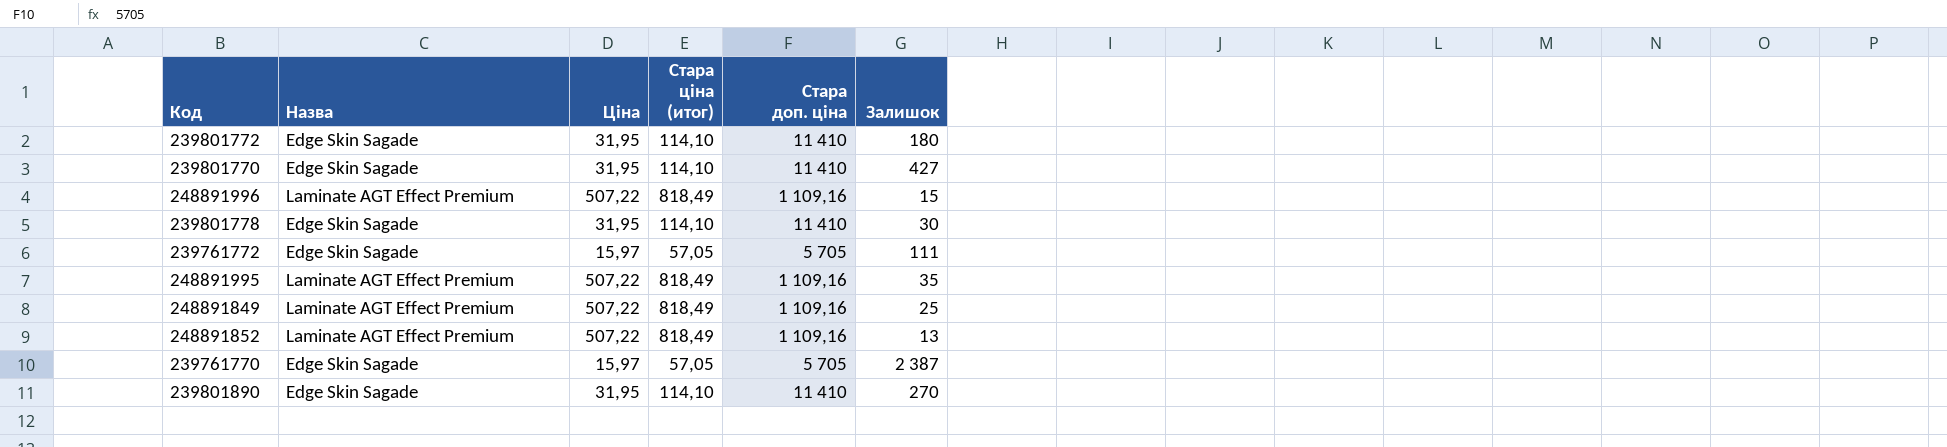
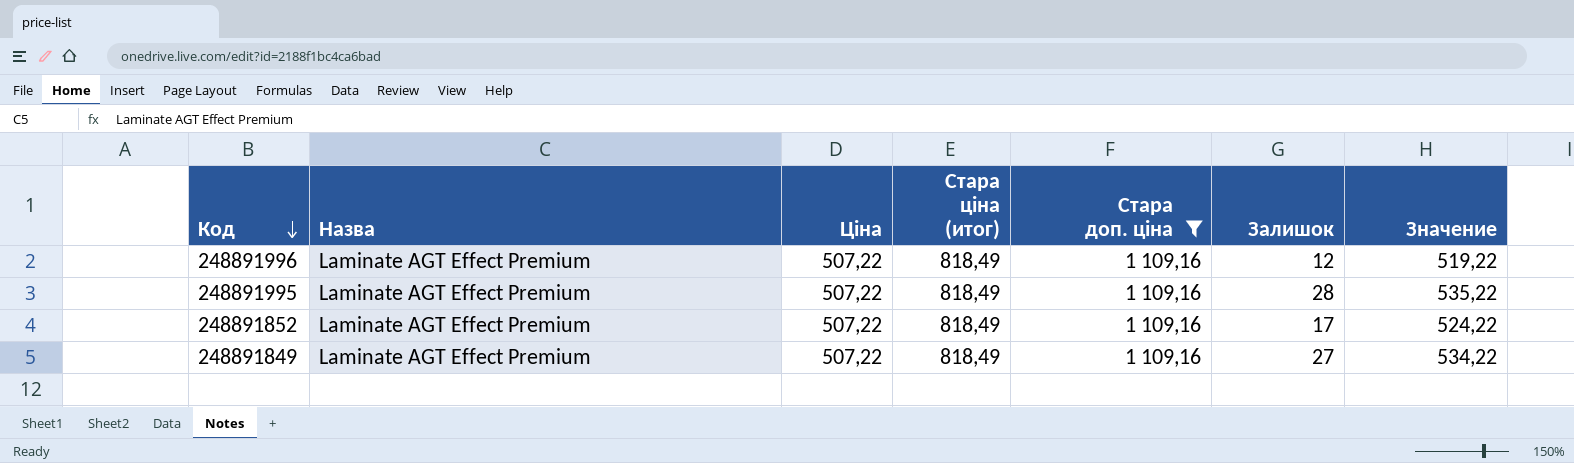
filter: none -> Стара доп. ціна = 1 109,16
row order: none -> Код descending
column Значение | formula: none -> [Ціна] + [Залишок]
248891996 | Залишок: 15 -> 12
248891995 | Залишок: 35 -> 28
248891852 | Залишок: 13 -> 17
248891849 | Залишок: 25 -> 27

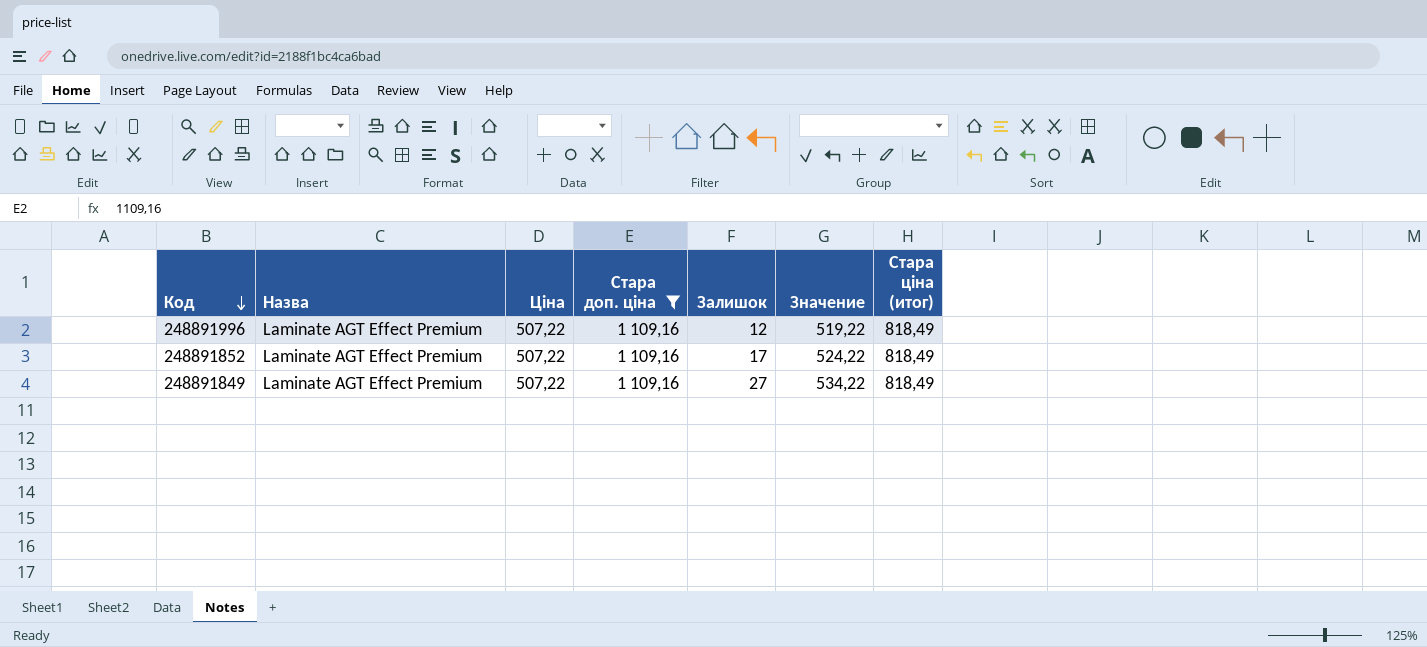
column Стара ціна (итог) | position: 4 -> 7
row 248891995: Laminate AGT Effect Premium | 507,22 | 818,49 | 1 109,16 | 28 | 535,22 -> none

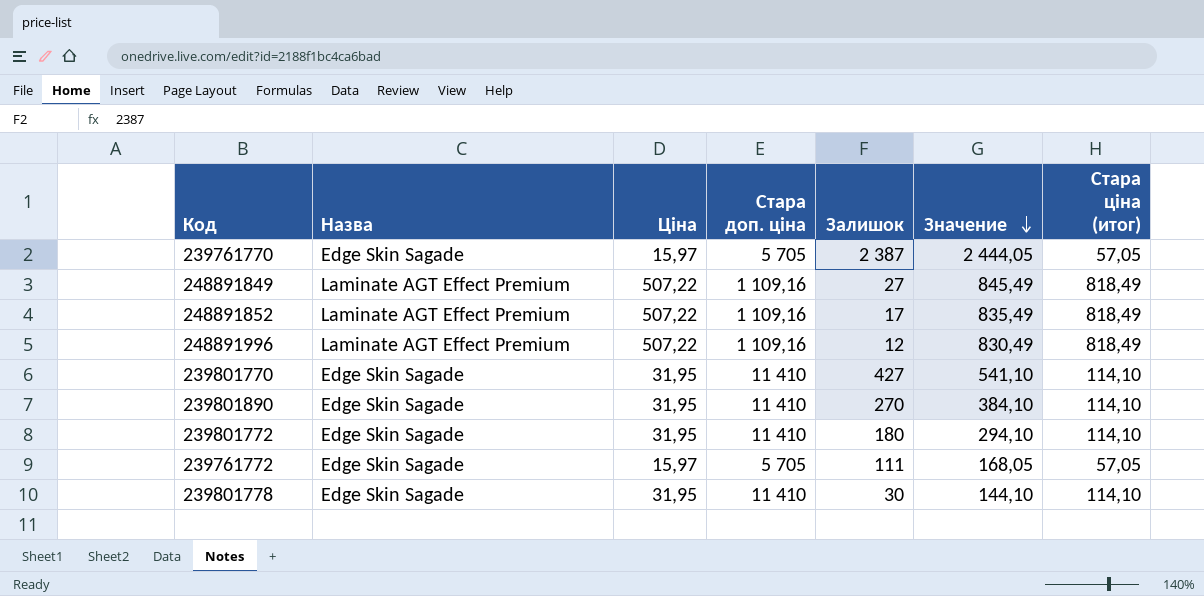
filter: Стара доп. ціна = 1 109,16 -> none
row order: Код descending -> Значение descending
column Значение | formula: [Ціна] + [Залишок] -> [Залишок] + [Стара ціна (итог)]

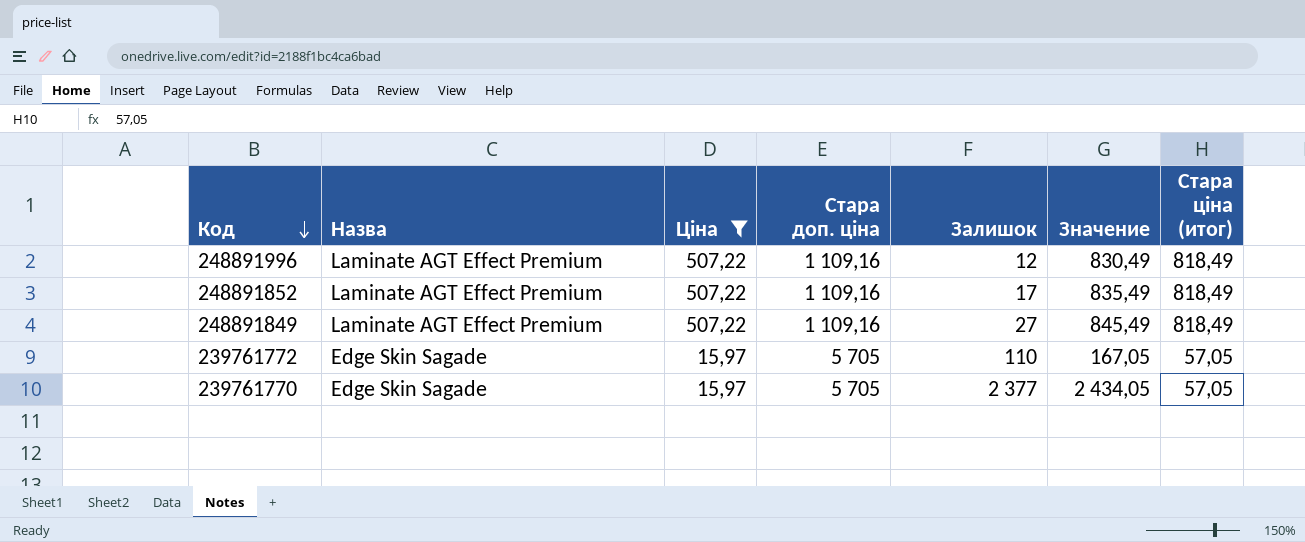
filter: none -> Ціна != 31,95
row order: Значение descending -> Код descending
239761772 | Залишок: 111 -> 110
239761772 | Значение: 168,05 -> 167,05
239761770 | Залишок: 2 387 -> 2 377
239761770 | Значение: 2 444,05 -> 2 434,05

